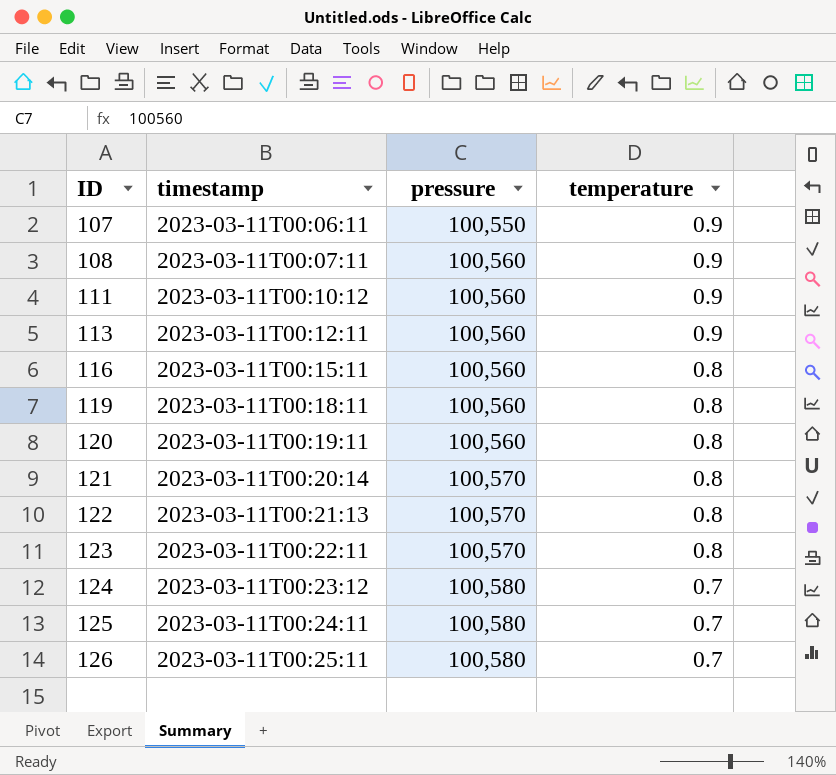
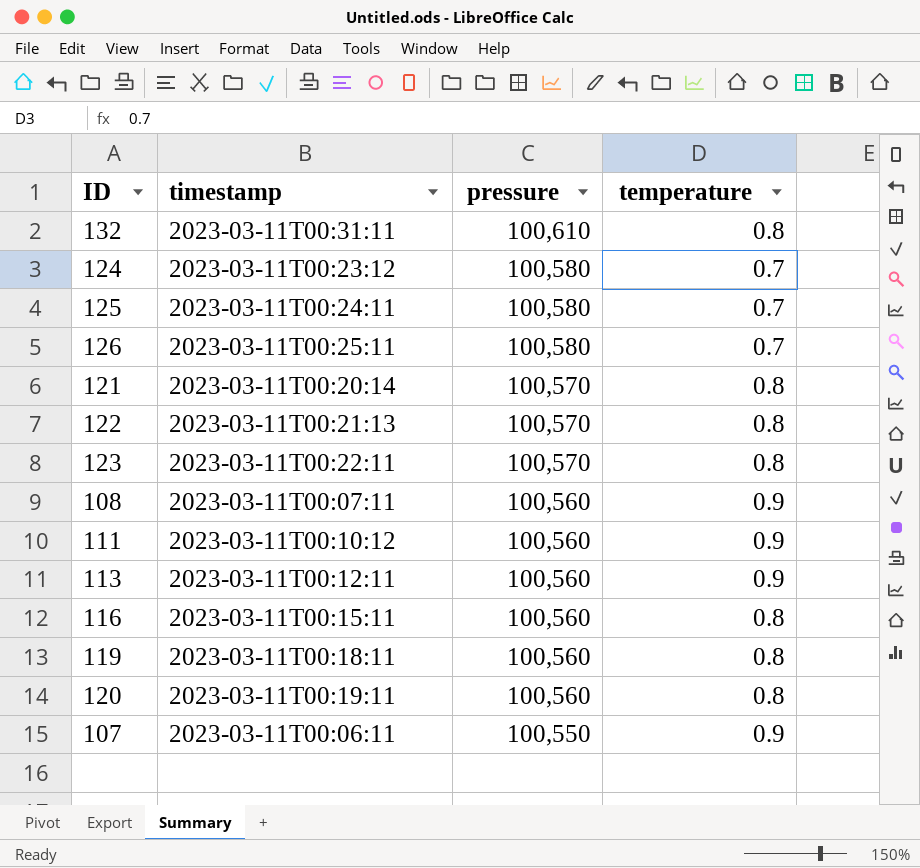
row order: ID ascending -> pressure descending
row 132: none -> 2023-03-11T00:31:11 | 100,610 | 0.8

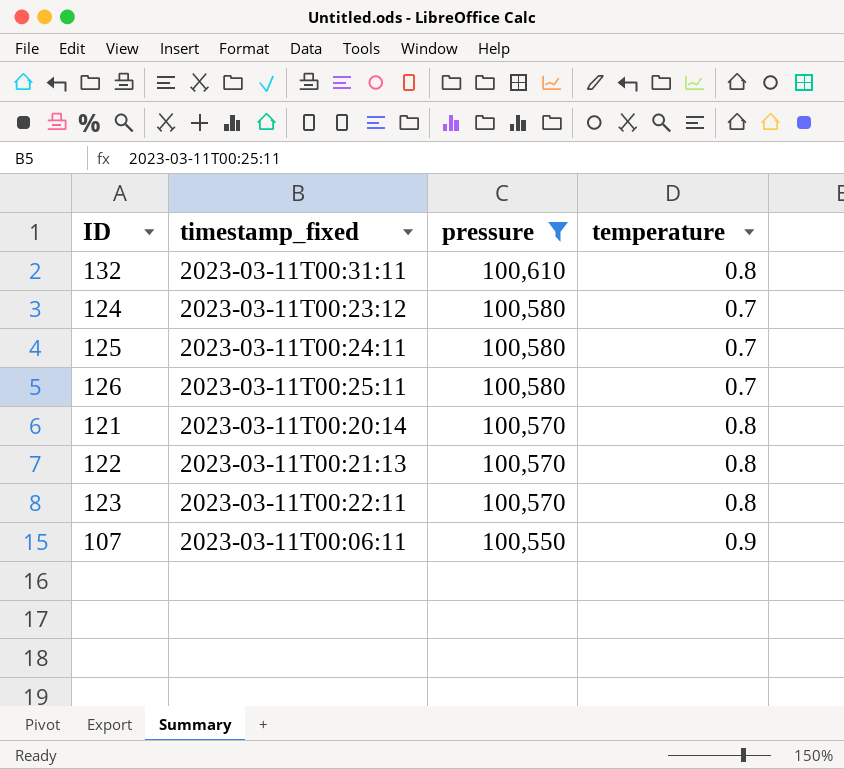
filter: none -> pressure != 100,560
column name: timestamp -> timestamp_fixed

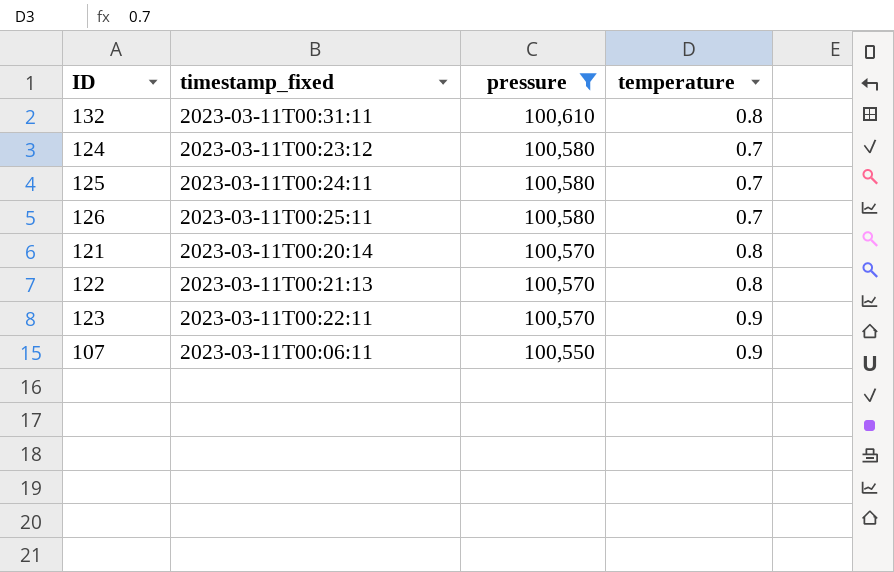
123 | temperature: 0.8 -> 0.9

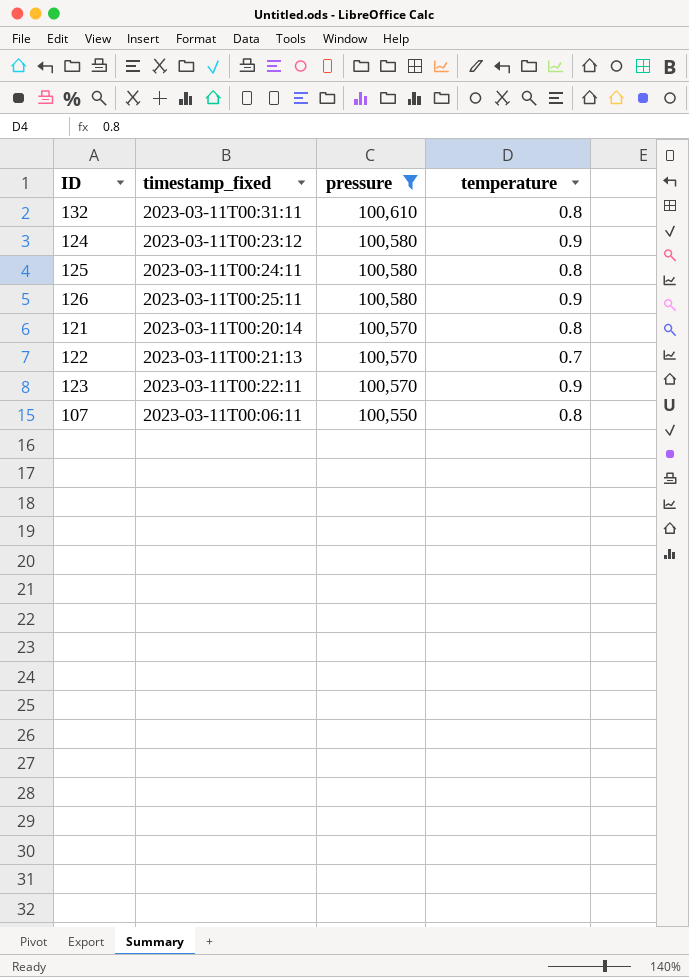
124 | temperature: 0.7 -> 0.9
125 | temperature: 0.7 -> 0.8
126 | temperature: 0.7 -> 0.9
122 | temperature: 0.8 -> 0.7
107 | temperature: 0.9 -> 0.8

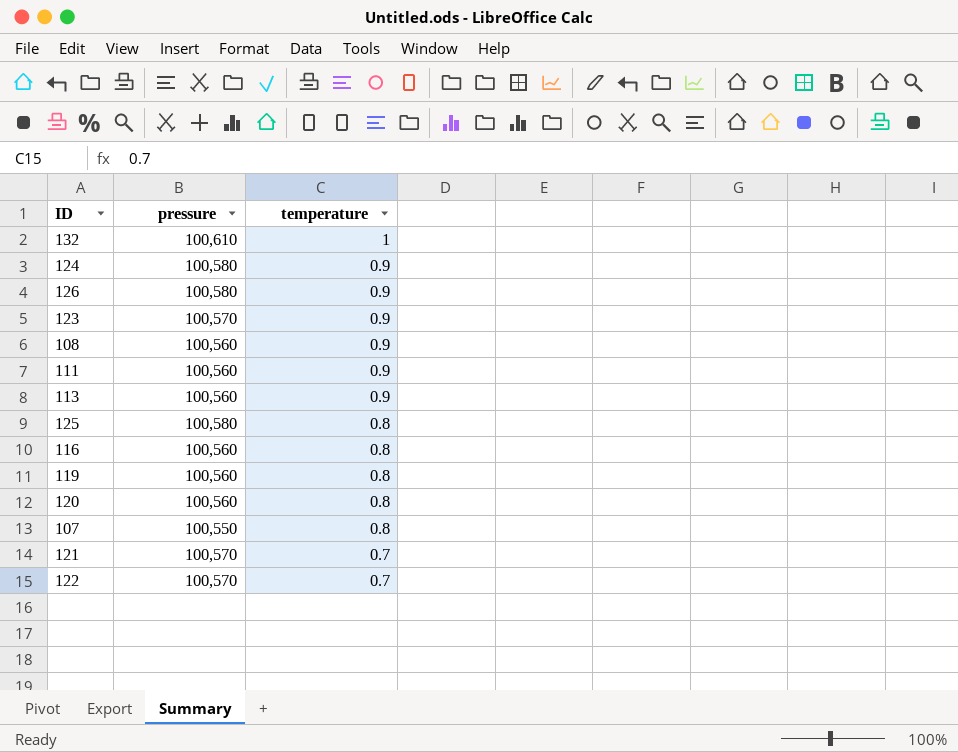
filter: pressure != 100,560 -> none
row order: pressure descending -> temperature descending
column timestamp_fixed | position: 2 -> none
132 | temperature: 0.8 -> 1
121 | temperature: 0.8 -> 0.7

